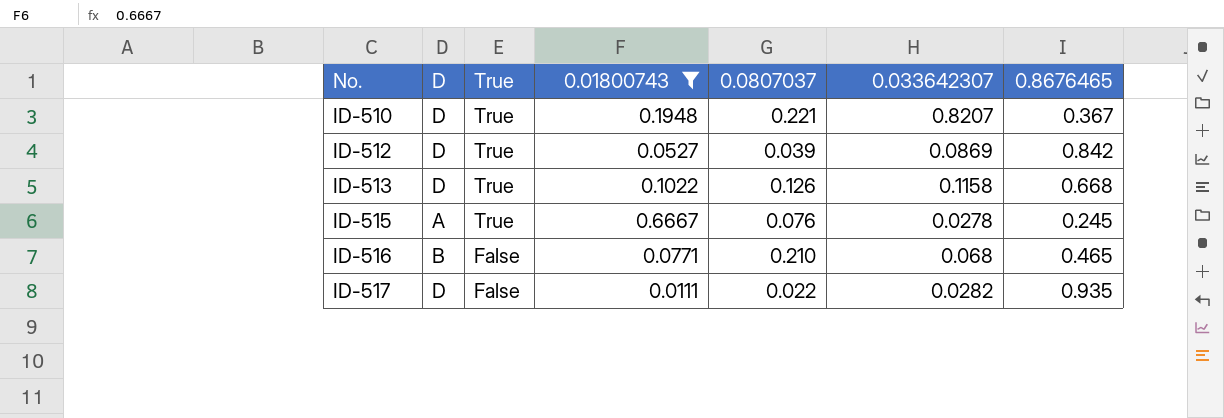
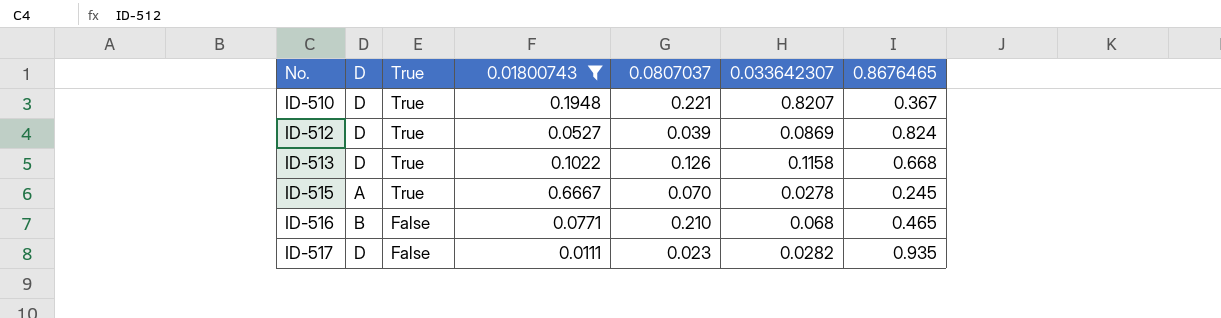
ID-512 | 0.8676465: 0.842 -> 0.824
ID-515 | 0.0807037: 0.076 -> 0.070
ID-517 | 0.0807037: 0.022 -> 0.023

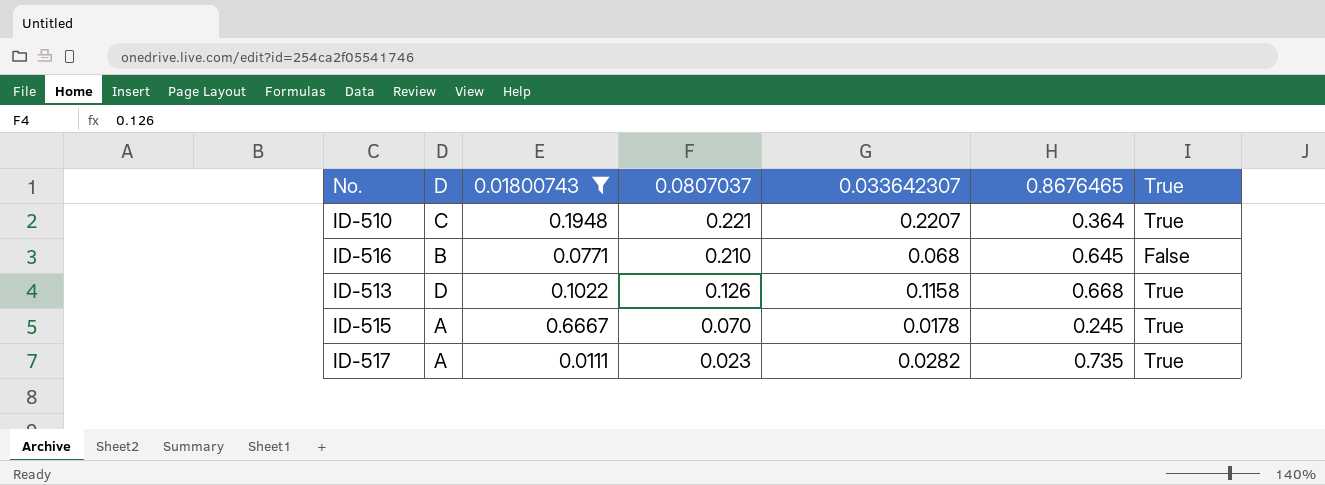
row order: No. ascending -> 0.0807037 descending
column True | position: 3 -> 7
row ID-512: D | True | 0.0527 | 0.039 | 0.0869 | 0.824 -> none
ID-510 | D: D -> C
ID-510 | 0.033642307: 0.8207 -> 0.2207
ID-510 | 0.8676465: 0.367 -> 0.364
ID-516 | 0.8676465: 0.465 -> 0.645
ID-515 | 0.033642307: 0.0278 -> 0.0178
ID-517 | D: D -> A
ID-517 | 0.8676465: 0.935 -> 0.735
ID-517 | True: False -> True

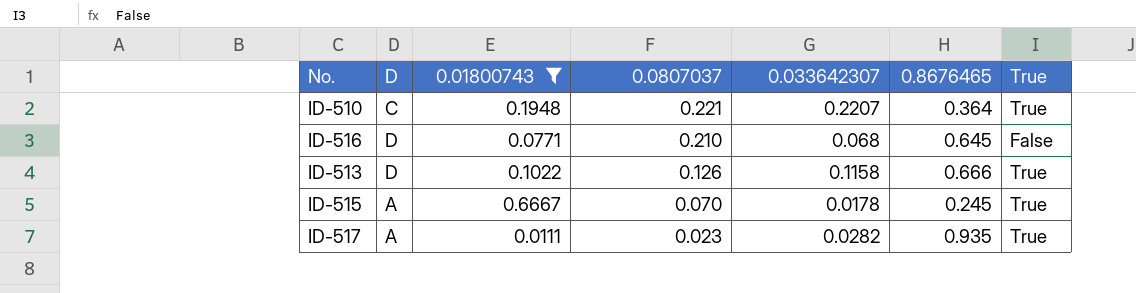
ID-516 | D: B -> D
ID-513 | 0.8676465: 0.668 -> 0.666
ID-517 | 0.8676465: 0.735 -> 0.935

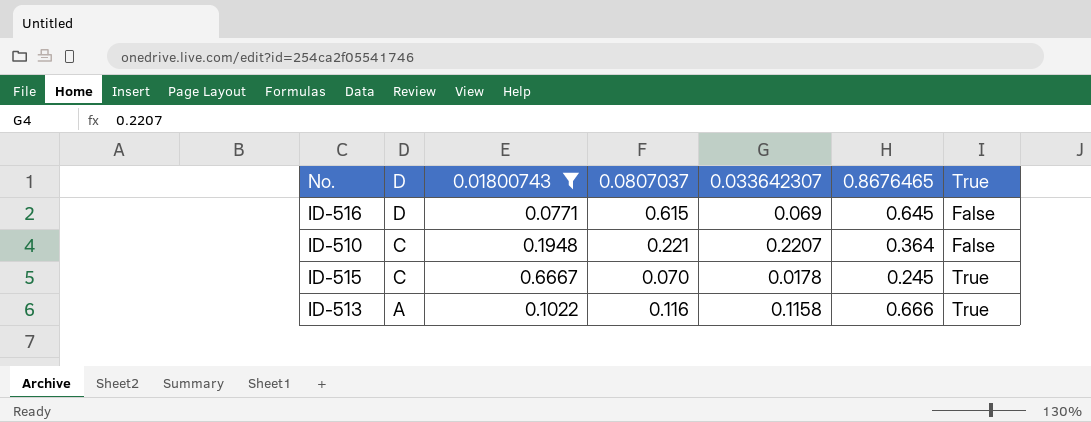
row order: 0.0807037 descending -> D descending
row ID-517: A | 0.0111 | 0.023 | 0.0282 | 0.935 | True -> none
ID-516 | 0.0807037: 0.210 -> 0.615
ID-516 | 0.033642307: 0.068 -> 0.069
ID-510 | True: True -> False
ID-515 | D: A -> C
ID-513 | D: D -> A
ID-513 | 0.0807037: 0.126 -> 0.116

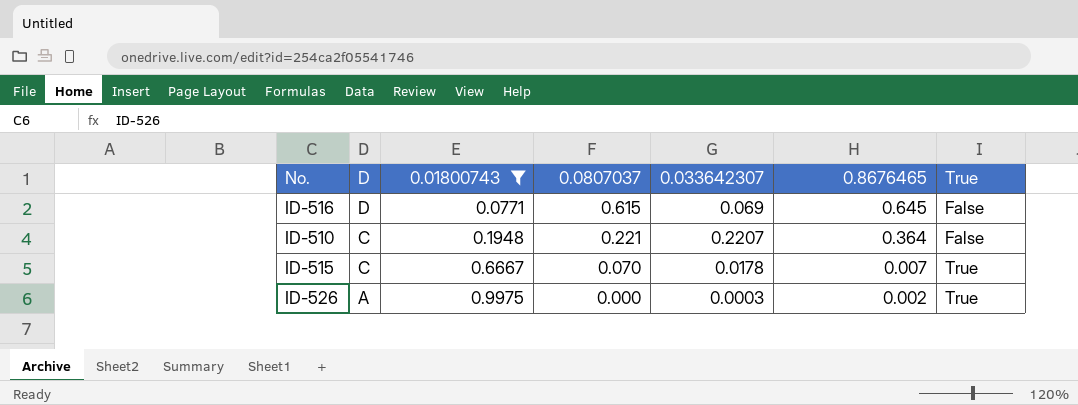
row ID-513: A | 0.1022 | 0.116 | 0.1158 | 0.666 | True -> none
ID-515 | 0.8676465: 0.245 -> 0.007
row ID-526: none -> A | 0.9975 | 0.000 | 0.0003 | 0.002 | True

